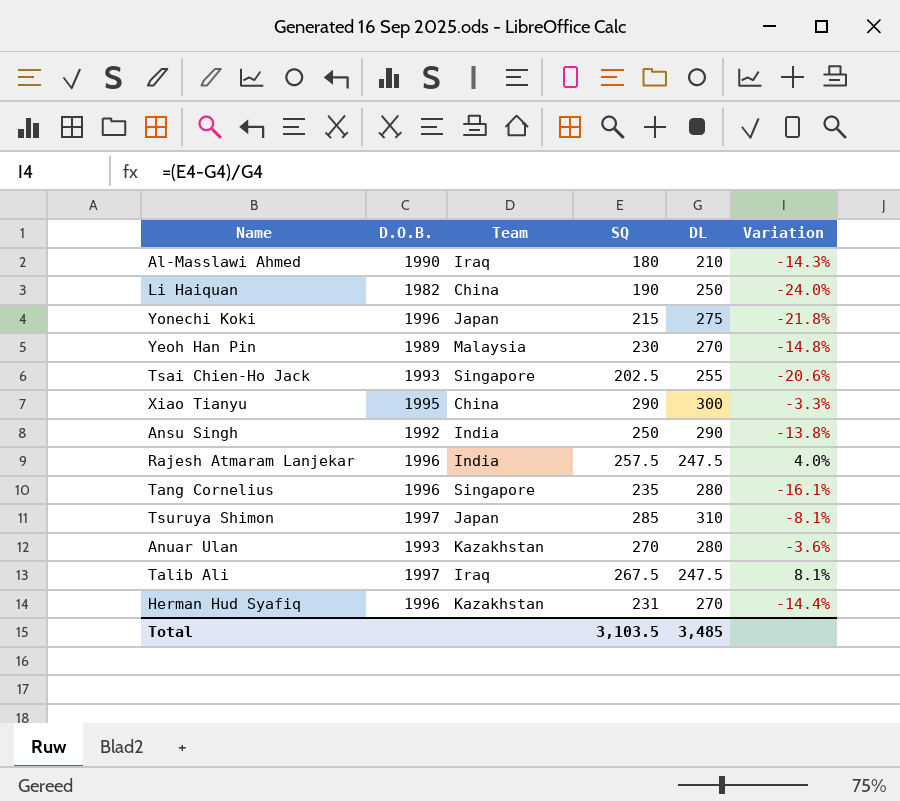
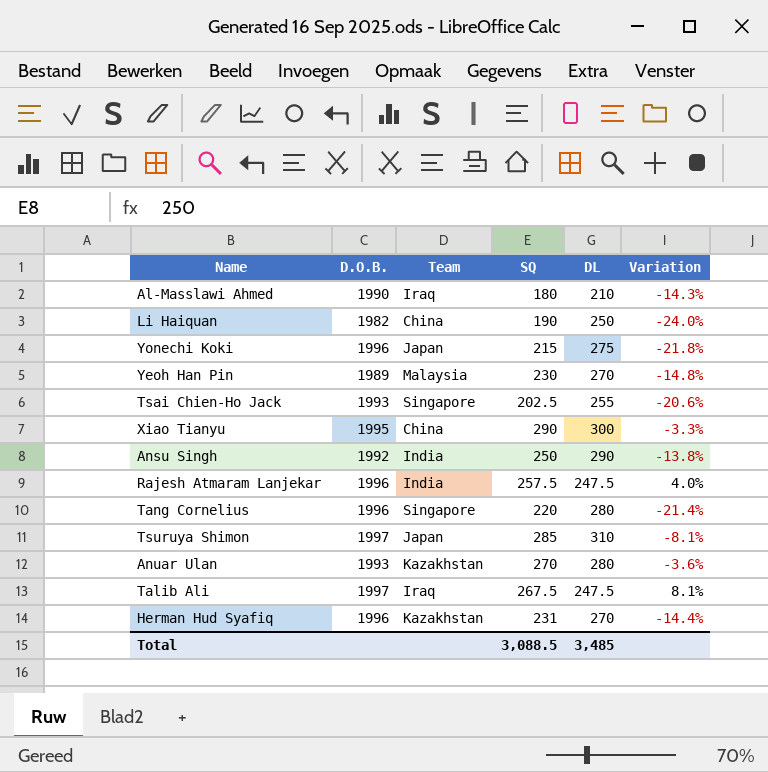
Tang Cornelius | SQ: 235 -> 220
Tang Cornelius | Variation: -16.1% -> -21.4%
Total | SQ: 3,103.5 -> 3,088.5

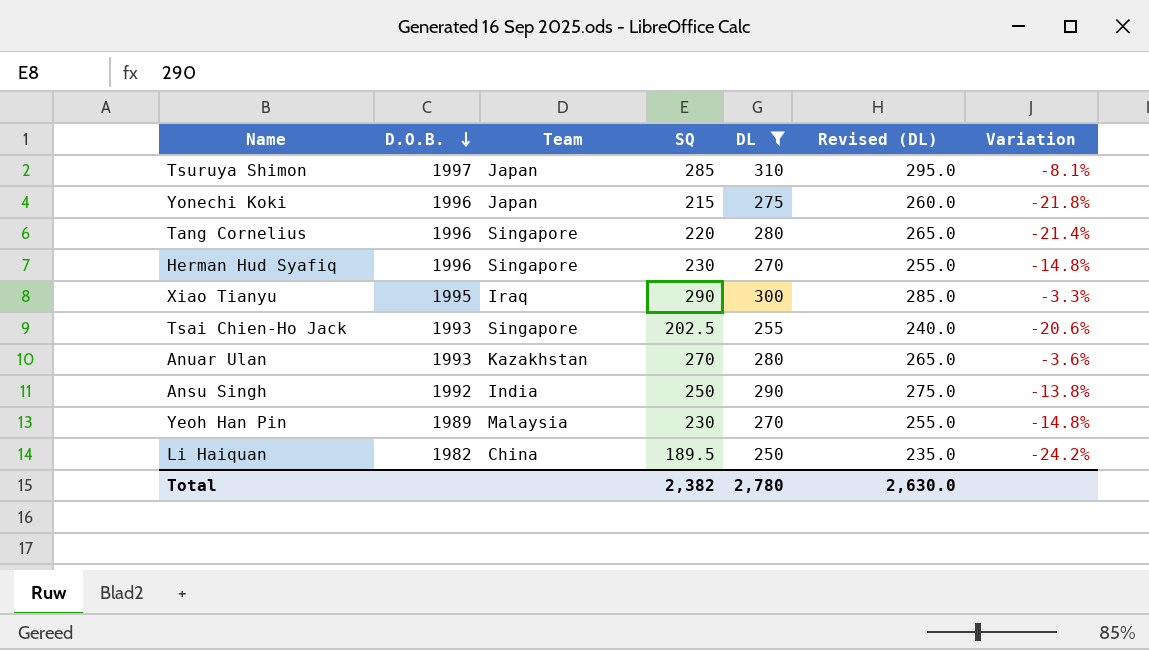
filter: none -> DL >= 250
row order: none -> D.O.B. descending
column Revised (DL) | formula: none -> [DL] - 15
Herman Hud Syafiq | Team: Kazakhstan -> Singapore
Herman Hud Syafiq | SQ: 231 -> 230
Herman Hud Syafiq | Variation: -14.4% -> -14.8%
Xiao Tianyu | Team: China -> Iraq
Li Haiquan | SQ: 190 -> 189.5
Li Haiquan | Variation: -24.0% -> -24.2%
Total | SQ: 3,088.5 -> 2,382
Total | DL: 3,485 -> 2,780

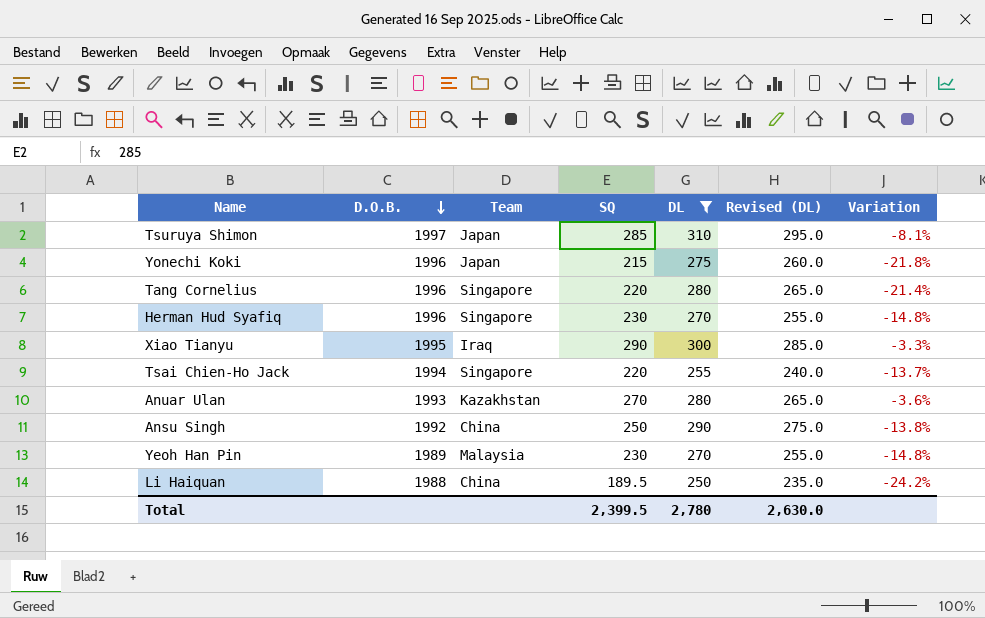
Tsai Chien-Ho Jack | D.O.B.: 1993 -> 1994
Tsai Chien-Ho Jack | SQ: 202.5 -> 220
Tsai Chien-Ho Jack | Variation: -20.6% -> -13.7%
Ansu Singh | Team: India -> China
Li Haiquan | D.O.B.: 1982 -> 1988
Total | SQ: 2,382 -> 2,399.5

